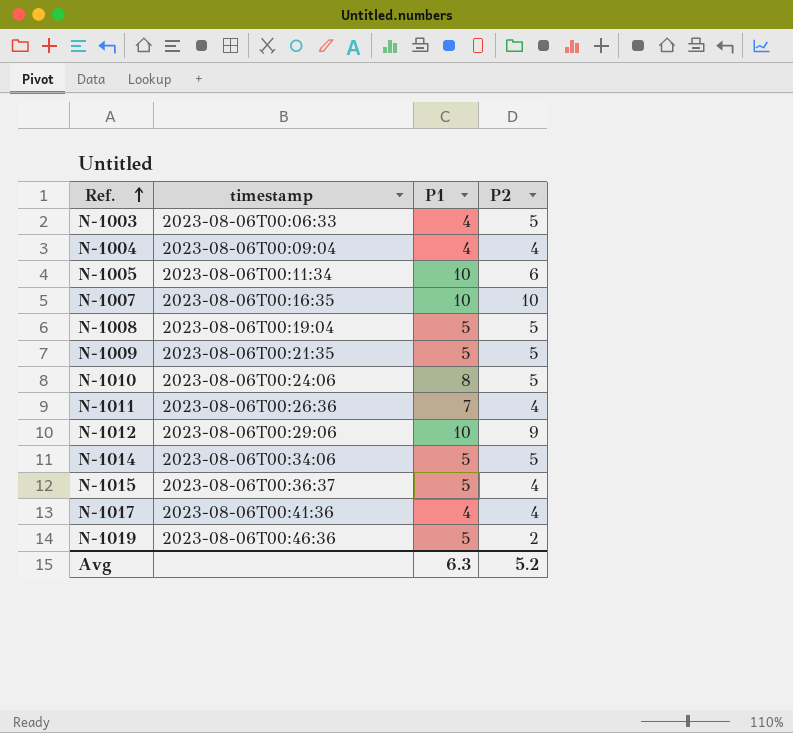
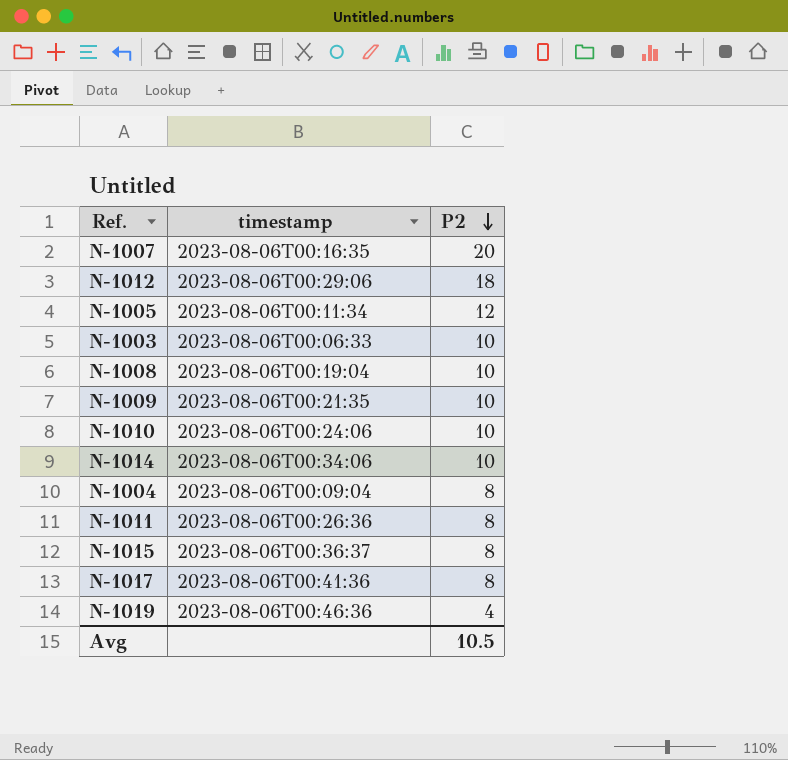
row order: Ref. ascending -> P2 descending
column P1 | position: 3 -> none
N-1007 | P2: 10 -> 20
N-1012 | P2: 9 -> 18
N-1005 | P2: 6 -> 12
N-1003 | P2: 5 -> 10
N-1008 | P2: 5 -> 10
N-1009 | P2: 5 -> 10
N-1010 | P2: 5 -> 10
N-1014 | P2: 5 -> 10
N-1004 | P2: 4 -> 8
N-1011 | P2: 4 -> 8
N-1015 | P2: 4 -> 8
N-1017 | P2: 4 -> 8
N-1019 | P2: 2 -> 4
Avg | P2: 5.2 -> 10.5

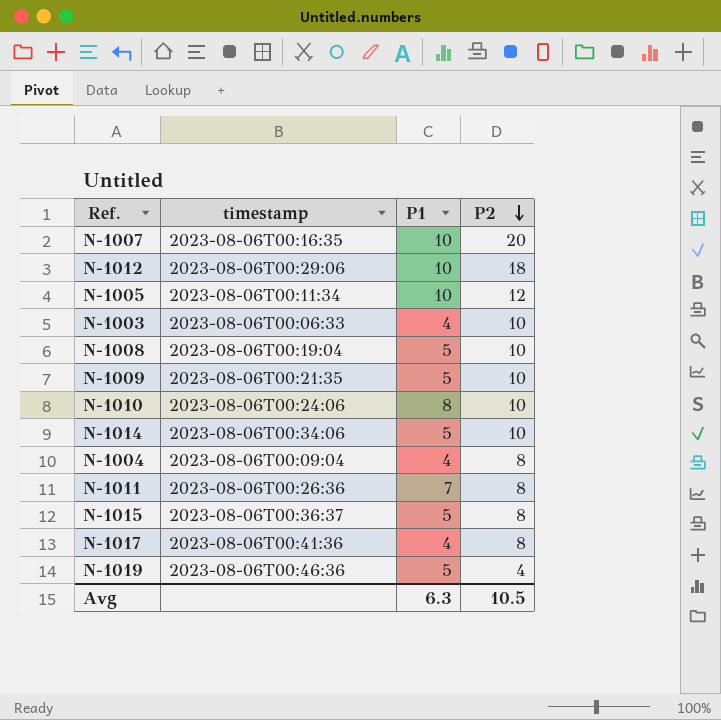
column P1 | position: none -> 3

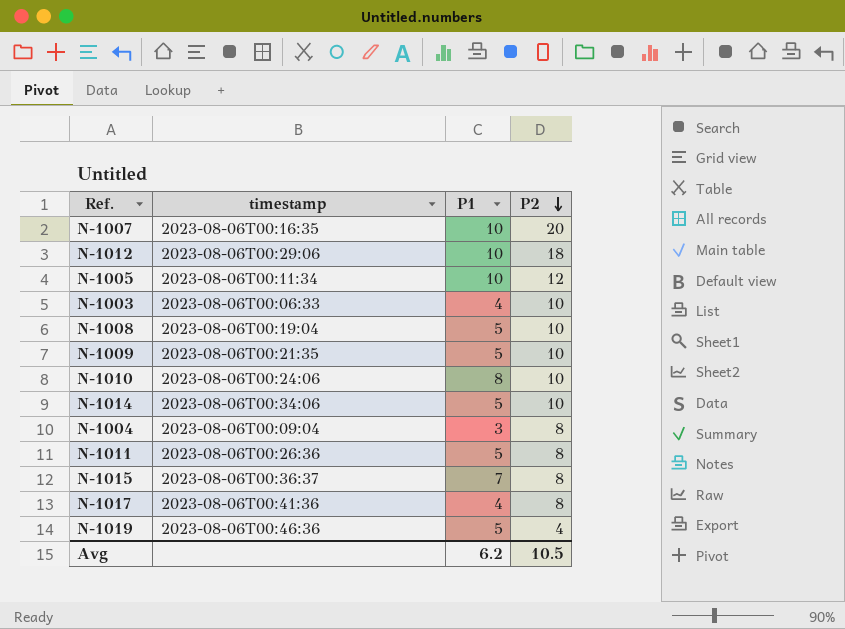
N-1004 | P1: 4 -> 3
N-1011 | P1: 7 -> 5
N-1015 | P1: 5 -> 7
Avg | P1: 6.3 -> 6.2

